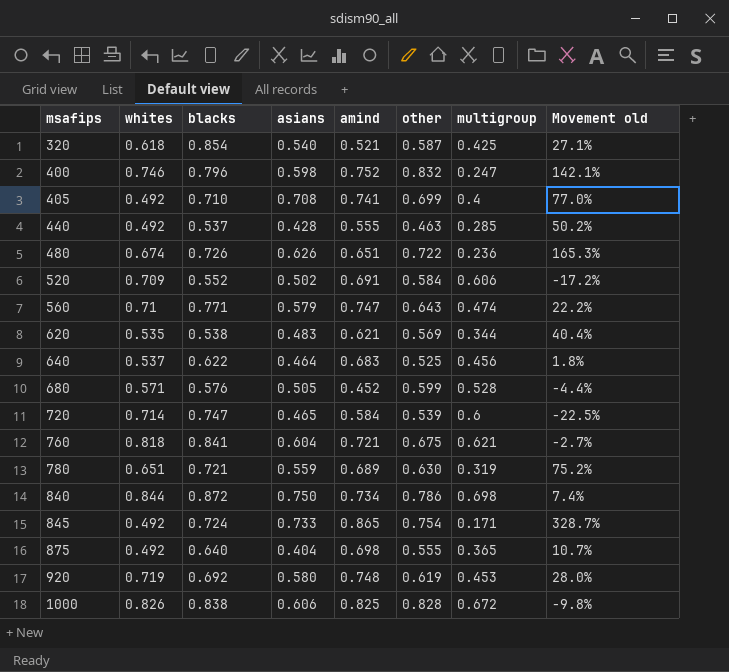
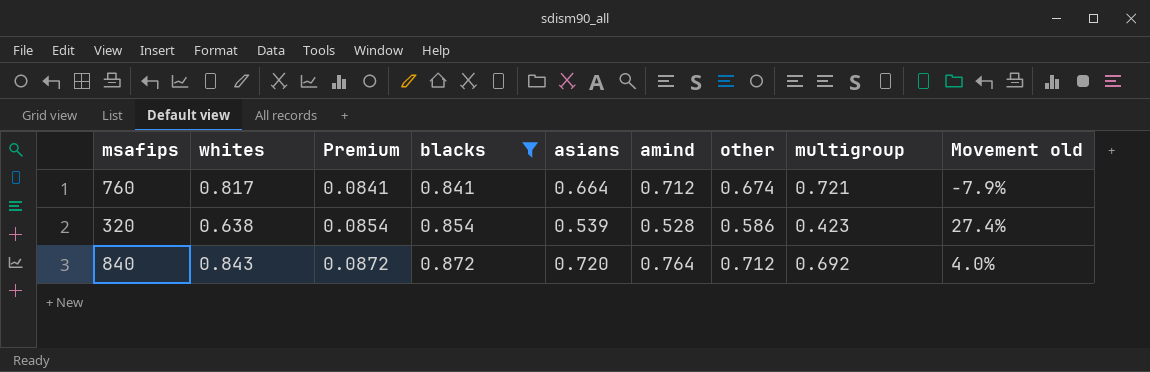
filter: none -> blacks >= 0.841
row order: msafips ascending -> Premium ascending
column Premium | formula: none -> [blacks] * 0.1
760 | whites: 0.818 -> 0.817
760 | asians: 0.604 -> 0.664
760 | amind: 0.721 -> 0.712
760 | other: 0.675 -> 0.674
760 | multigroup: 0.621 -> 0.721
760 | Movement old: -2.7% -> -7.9%
320 | whites: 0.618 -> 0.638
320 | asians: 0.540 -> 0.539
320 | amind: 0.521 -> 0.528
320 | other: 0.587 -> 0.586
320 | multigroup: 0.425 -> 0.423
320 | Movement old: 27.1% -> 27.4%
840 | whites: 0.844 -> 0.843
840 | asians: 0.750 -> 0.720
840 | amind: 0.734 -> 0.764
840 | other: 0.786 -> 0.712
840 | multigroup: 0.698 -> 0.692
840 | Movement old: 7.4% -> 4.0%

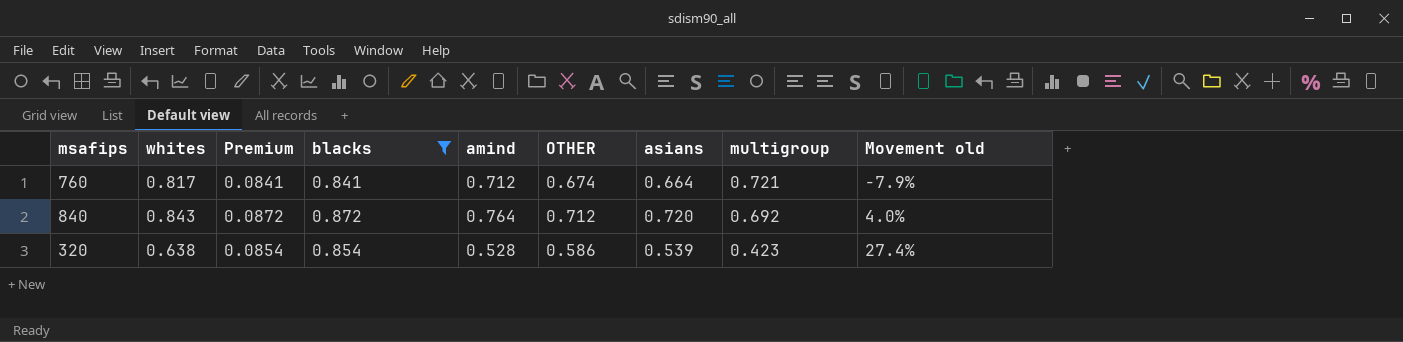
row order: Premium ascending -> multigroup descending
column name: other -> OTHER
column asians | position: 5 -> 7

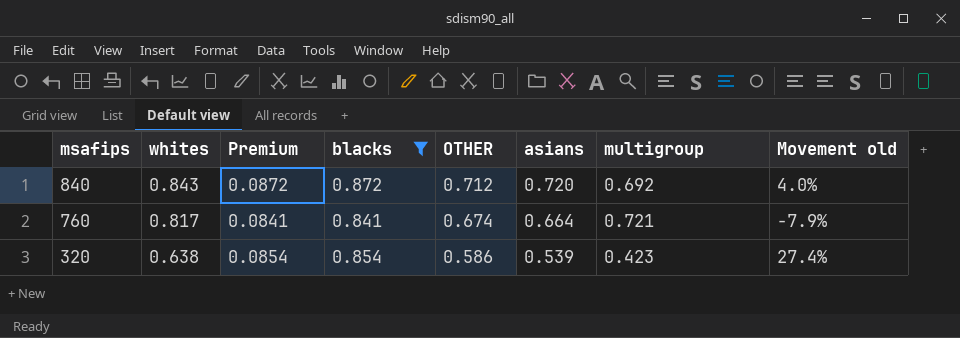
row order: multigroup descending -> msafips descending
column amind | position: 5 -> none

